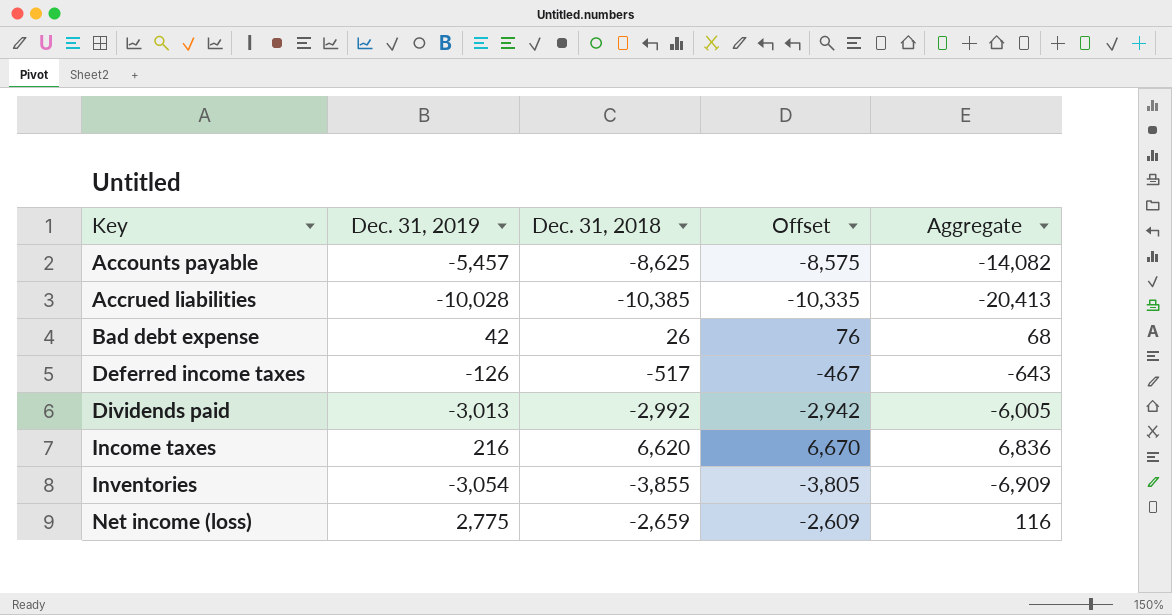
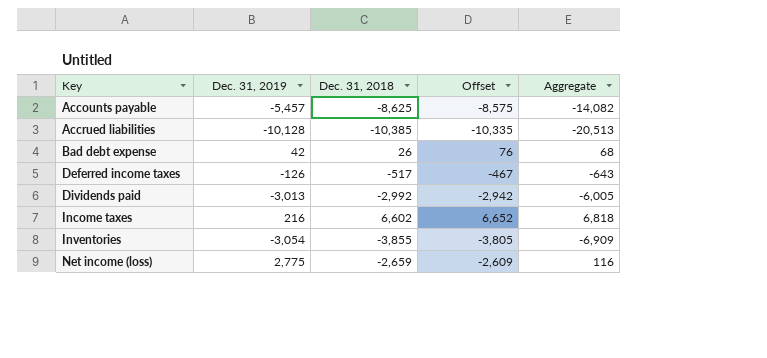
Accrued liabilities | Dec. 31, 2019: -10,028 -> -10,128
Accrued liabilities | Aggregate: -20,413 -> -20,513
Income taxes | Dec. 31, 2018: 6,620 -> 6,602
Income taxes | Offset: 6,670 -> 6,652
Income taxes | Aggregate: 6,836 -> 6,818

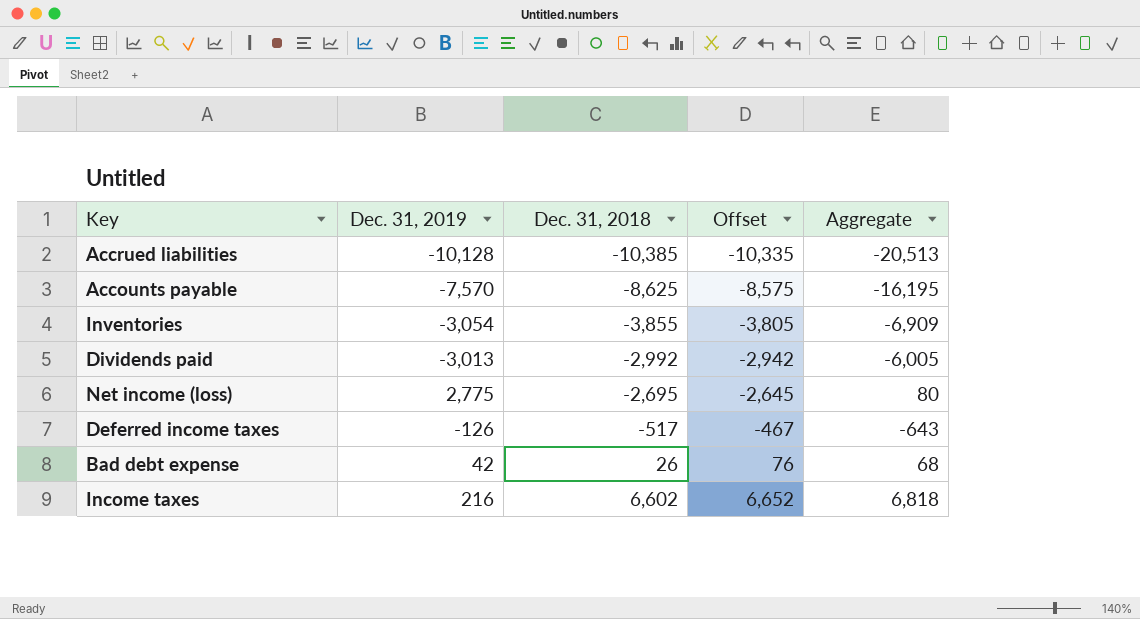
row order: Key ascending -> Dec. 31, 2018 ascending
Accounts payable | Dec. 31, 2019: -5,457 -> -7,570
Accounts payable | Aggregate: -14,082 -> -16,195
Net income (loss) | Dec. 31, 2018: -2,659 -> -2,695
Net income (loss) | Offset: -2,609 -> -2,645
Net income (loss) | Aggregate: 116 -> 80

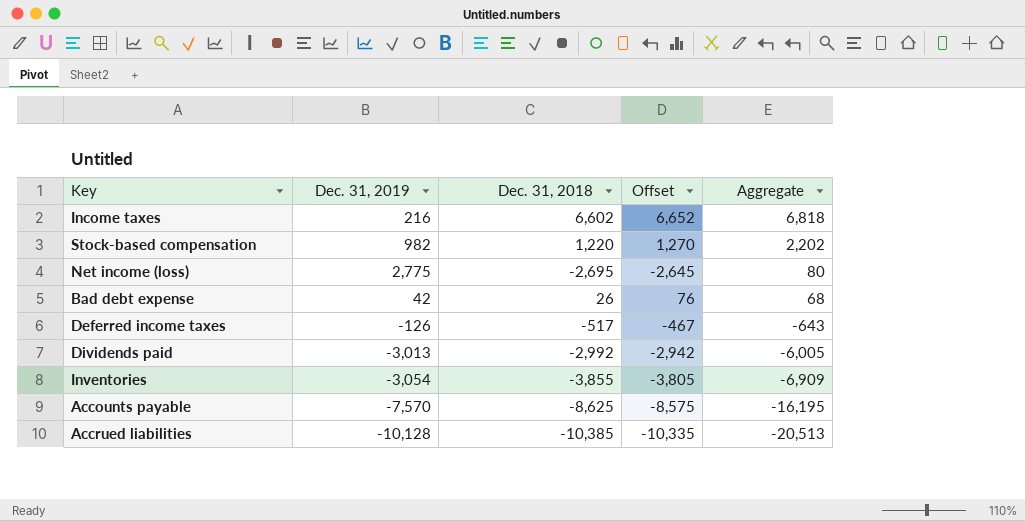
row order: Dec. 31, 2018 ascending -> Aggregate descending
row Stock-based compensation: none -> 982 | 1,220 | 1,270 | 2,202

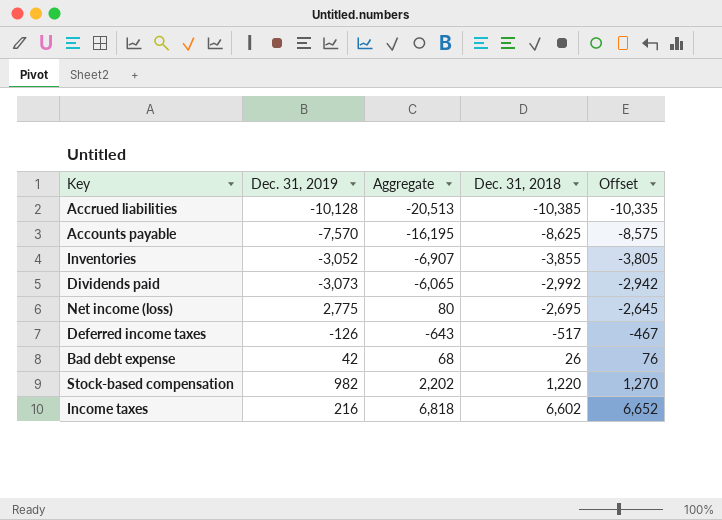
row order: Aggregate descending -> Dec. 31, 2018 ascending
column Aggregate | position: 5 -> 3
Inventories | Dec. 31, 2019: -3,054 -> -3,052
Inventories | Aggregate: -6,909 -> -6,907
Dividends paid | Dec. 31, 2019: -3,013 -> -3,073
Dividends paid | Aggregate: -6,005 -> -6,065

